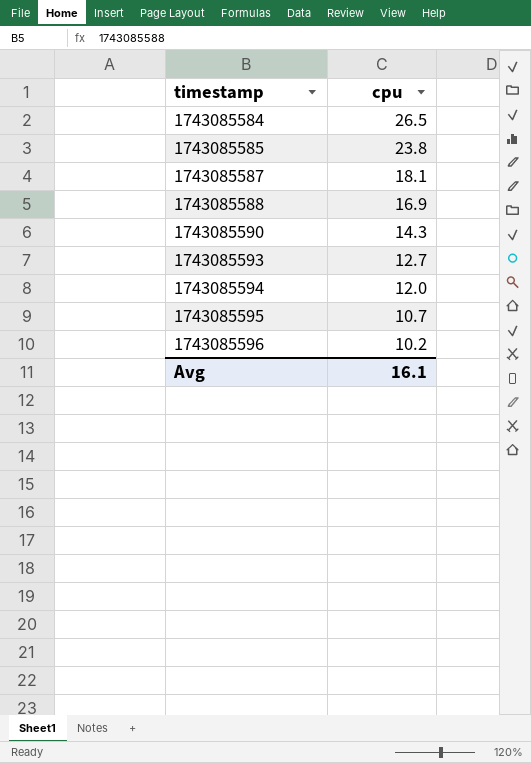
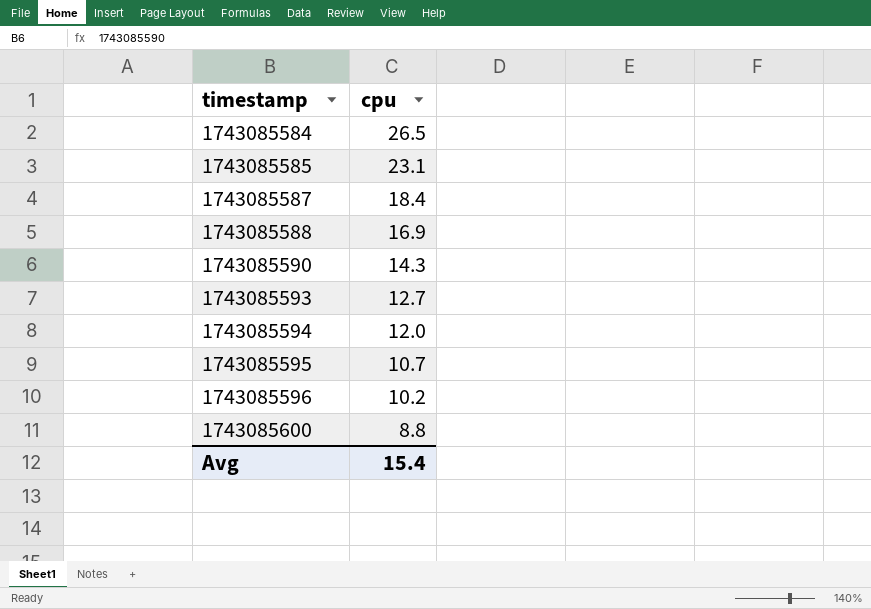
1743085585 | cpu: 23.8 -> 23.1
1743085587 | cpu: 18.1 -> 18.4
row 1743085600: none -> 8.8
Avg | cpu: 16.1 -> 15.4

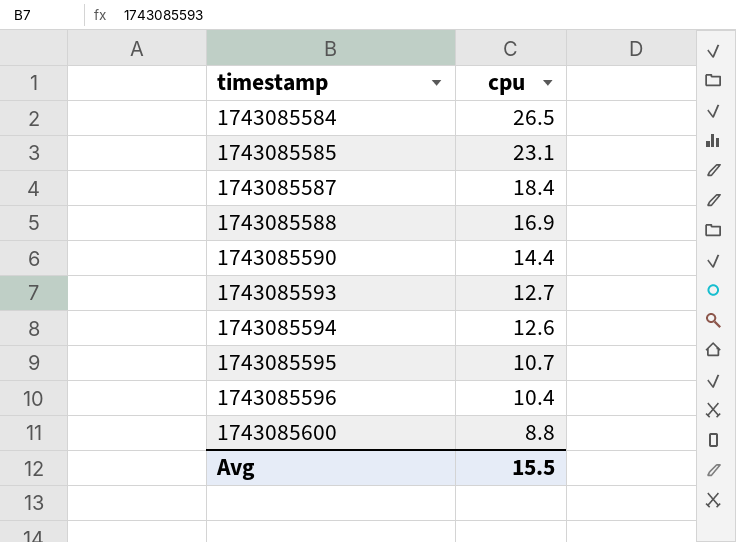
1743085590 | cpu: 14.3 -> 14.4
1743085594 | cpu: 12.0 -> 12.6
1743085596 | cpu: 10.2 -> 10.4
Avg | cpu: 15.4 -> 15.5

